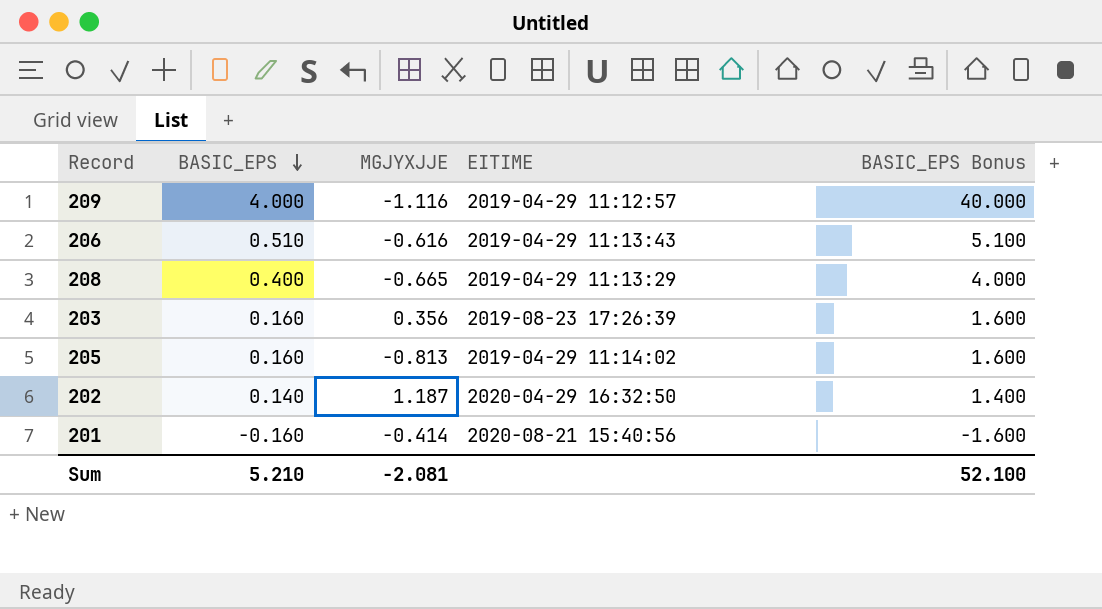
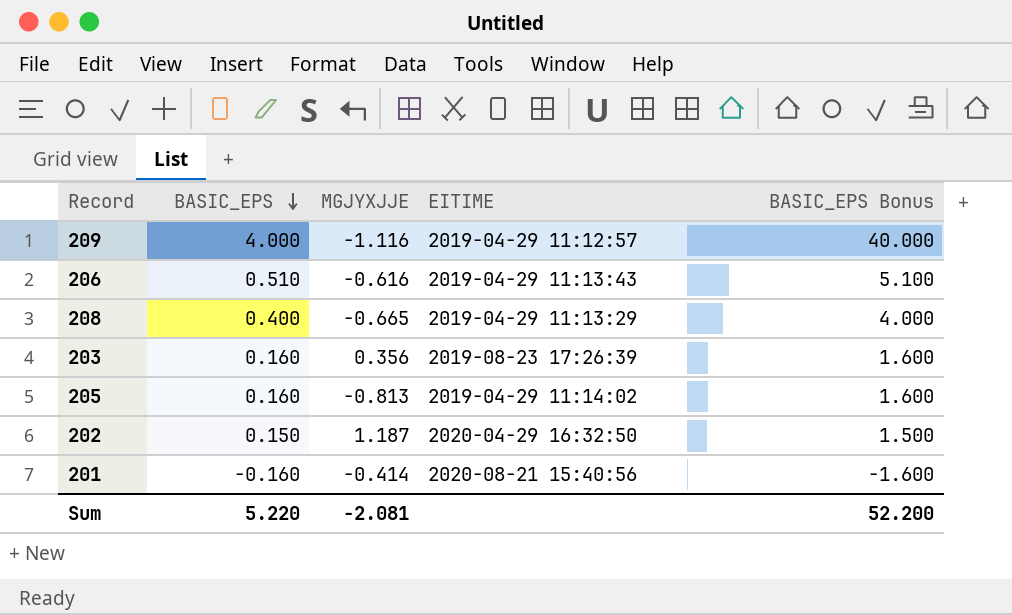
202 | BASIC_EPS: 0.140 -> 0.150
202 | BASIC_EPS Bonus: 1.400 -> 1.500
Sum | BASIC_EPS: 5.210 -> 5.220
Sum | BASIC_EPS Bonus: 52.100 -> 52.200

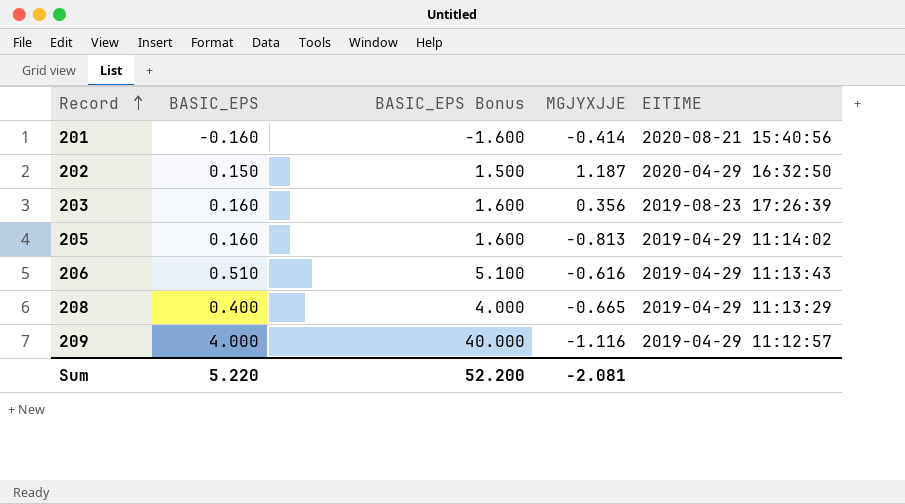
row order: BASIC_EPS descending -> Record ascending
column BASIC_EPS Bonus | position: 5 -> 3

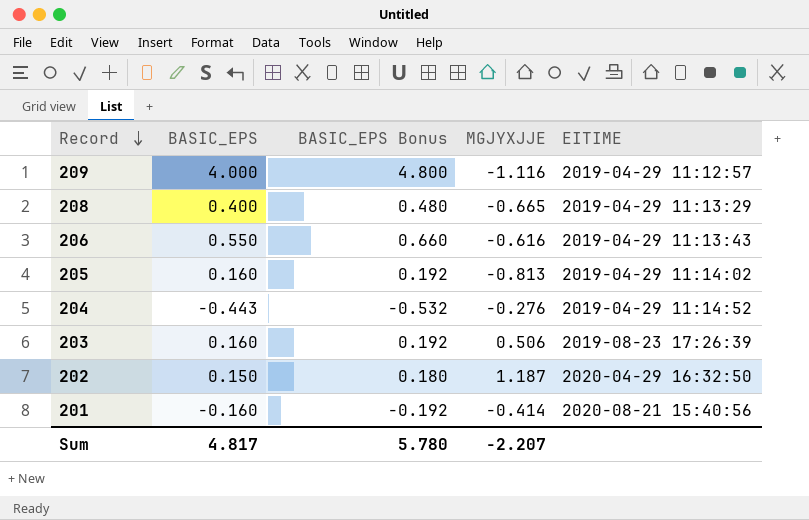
row order: Record ascending -> Record descending
column BASIC_EPS Bonus | formula: [BASIC_EPS] * 10 -> [BASIC_EPS] * 1.2
206 | BASIC_EPS: 0.510 -> 0.550
row 204: none -> -0.443 | -0.532 | -0.276 | 2019-04-29 11:14:52
203 | MGJYXJJE: 0.356 -> 0.506
Sum | BASIC_EPS: 5.220 -> 4.817
Sum | BASIC_EPS Bonus: 52.200 -> 5.780
Sum | MGJYXJJE: -2.081 -> -2.207

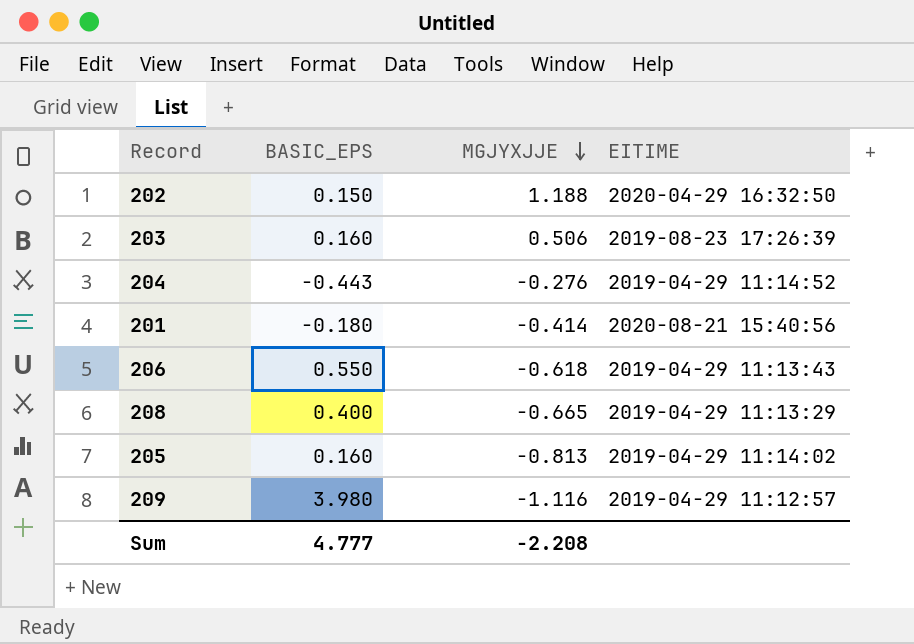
row order: Record descending -> MGJYXJJE descending
column BASIC_EPS Bonus | formula: [BASIC_EPS] * 1.2 -> none
202 | MGJYXJJE: 1.187 -> 1.188
201 | BASIC_EPS: -0.160 -> -0.180
206 | MGJYXJJE: -0.616 -> -0.618
209 | BASIC_EPS: 4.000 -> 3.980
Sum | BASIC_EPS: 4.817 -> 4.777
Sum | MGJYXJJE: -2.207 -> -2.208

